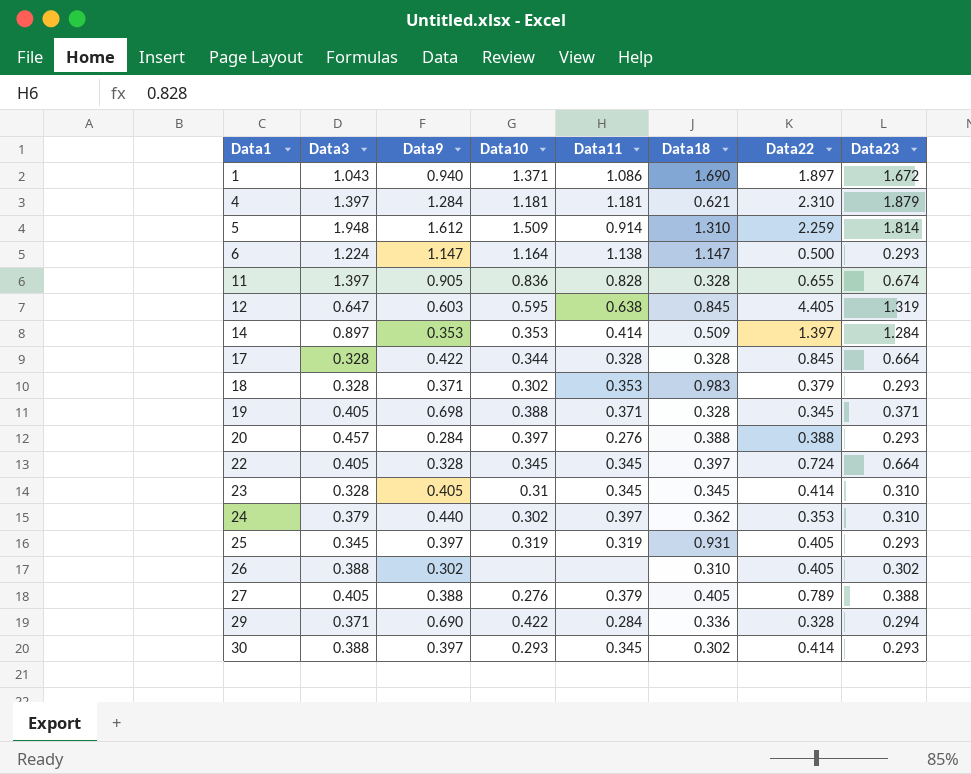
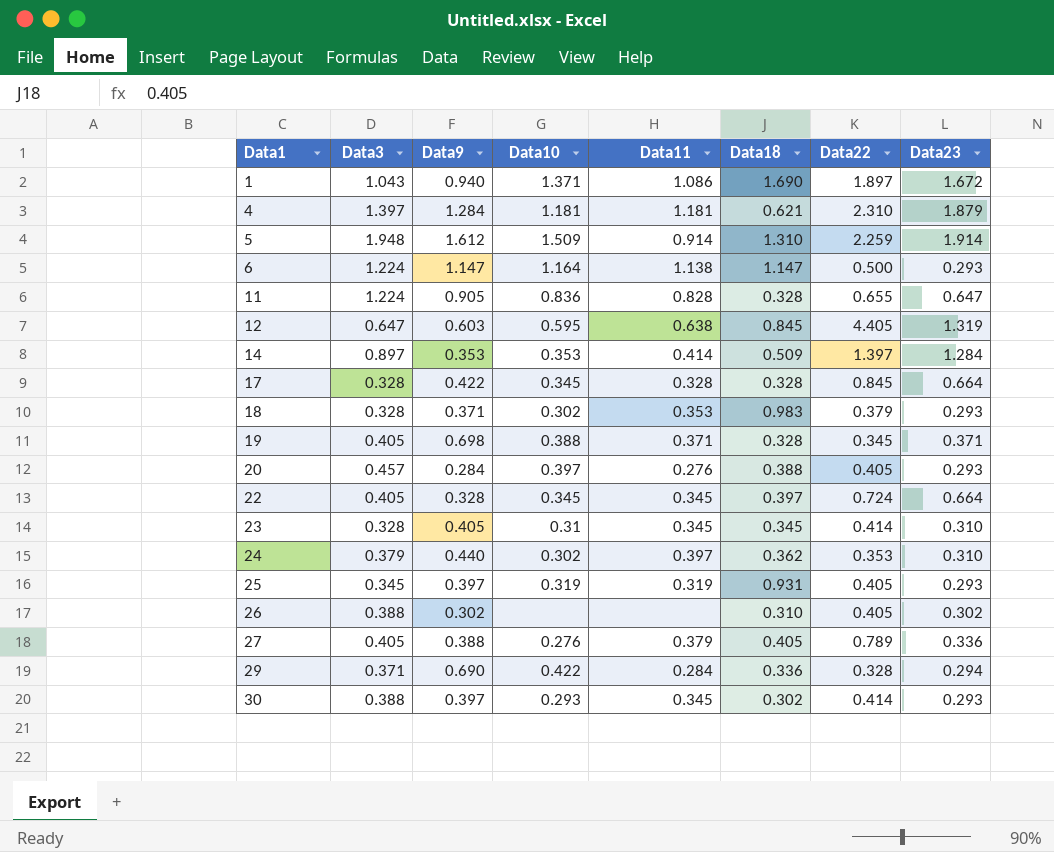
5 | Data23: 1.814 -> 1.914
11 | Data3: 1.397 -> 1.224
11 | Data23: 0.674 -> 0.647
17 | Data10: 0.344 -> 0.345
20 | Data22: 0.388 -> 0.405
27 | Data23: 0.388 -> 0.336

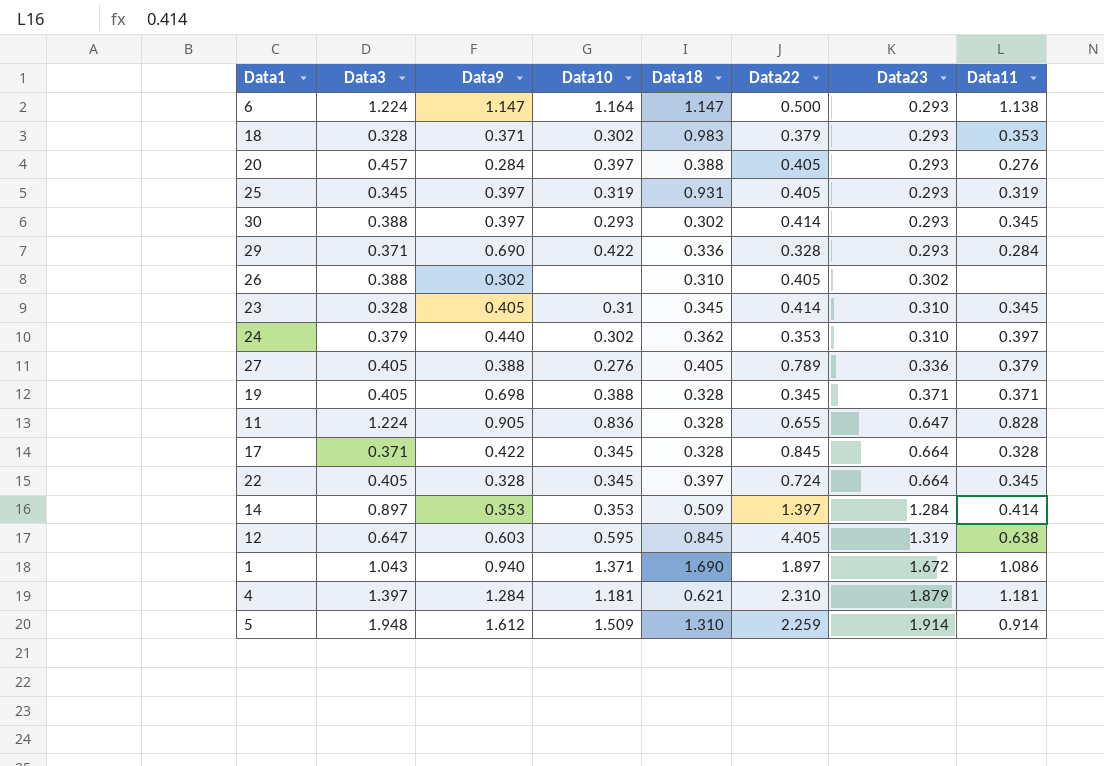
row order: Data1 ascending -> Data23 ascending
column Data11 | position: 5 -> 8
29 | Data23: 0.294 -> 0.293
17 | Data3: 0.328 -> 0.371

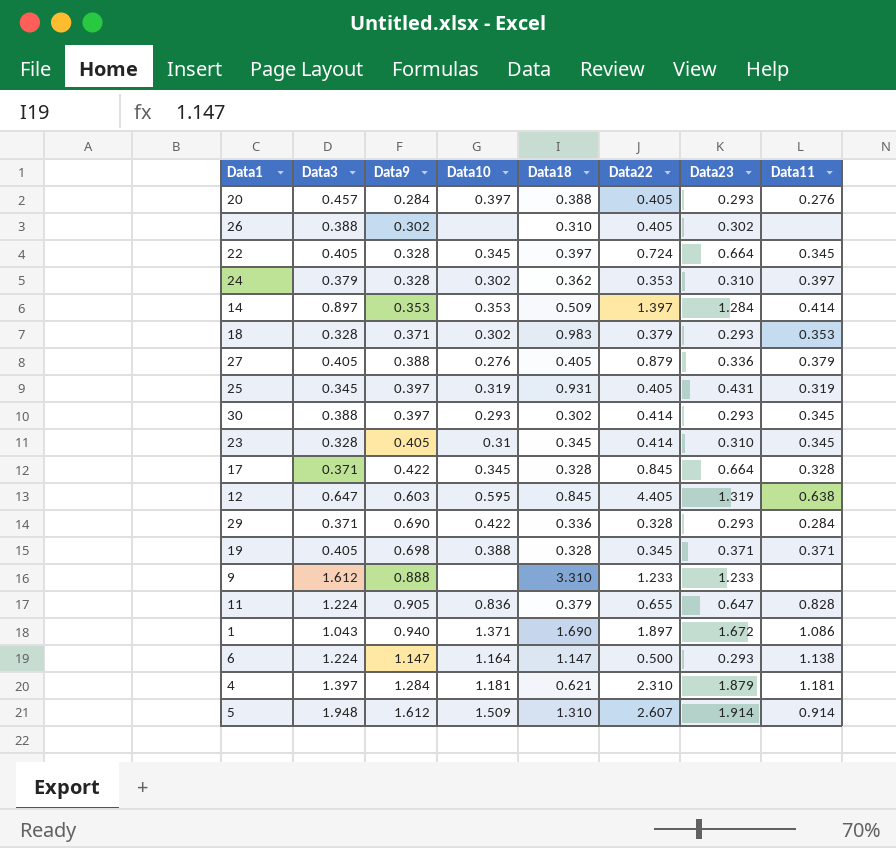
row order: Data23 ascending -> Data9 ascending
24 | Data9: 0.440 -> 0.328
27 | Data22: 0.789 -> 0.879
25 | Data23: 0.293 -> 0.431
row 9: none -> 1.612 | 0.888 | none | 3.310 | 1.233 | 1.233 | none
11 | Data18: 0.328 -> 0.379
5 | Data22: 2.259 -> 2.607

